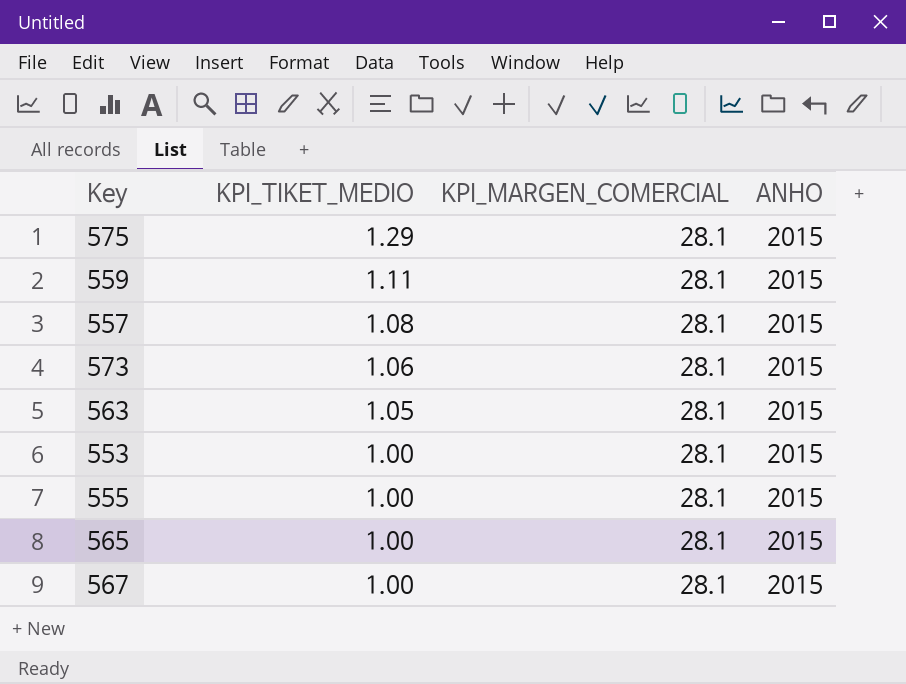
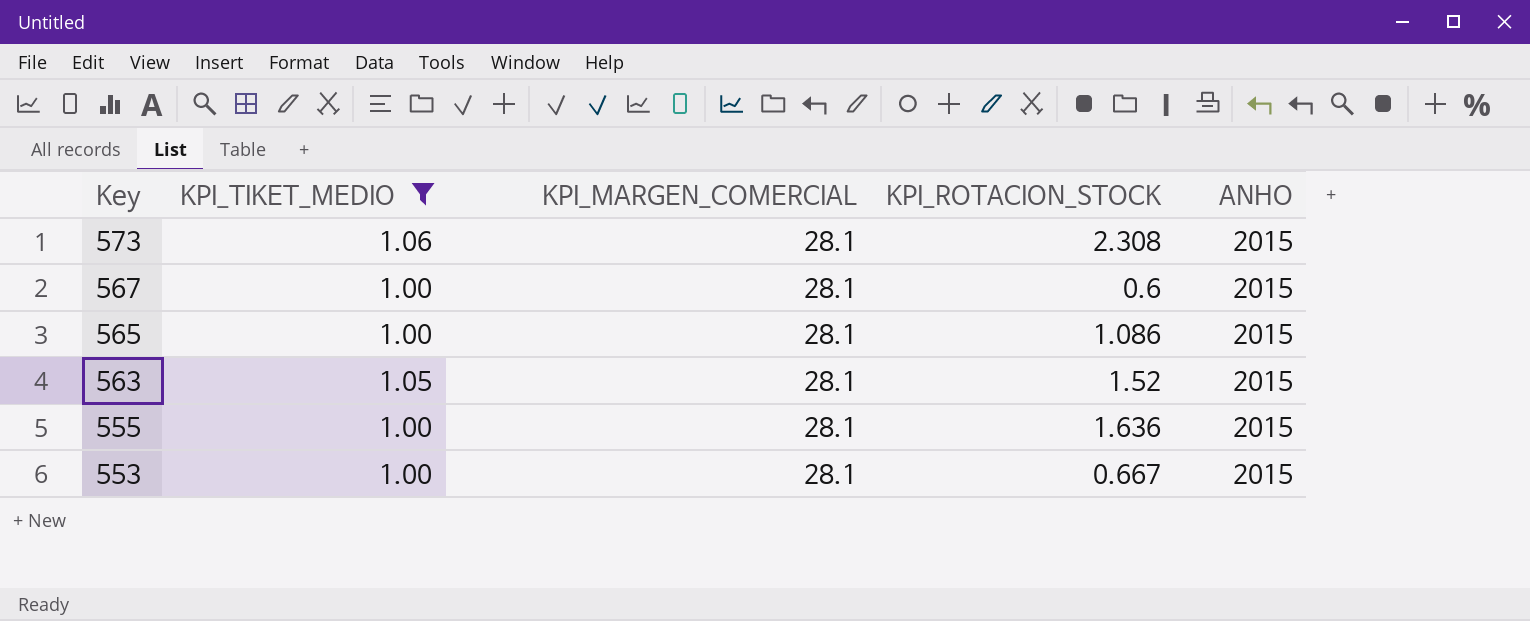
filter: none -> KPI_TIKET_MEDIO <= 1.06
row order: KPI_TIKET_MEDIO descending -> Key descending
column KPI_ROTACION_STOCK | position: none -> 4

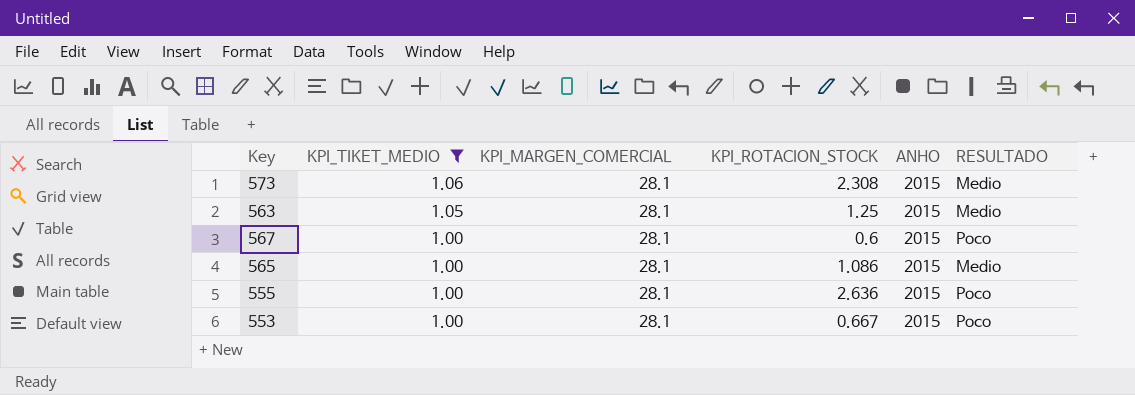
row order: Key descending -> KPI_TIKET_MEDIO descending
column RESULTADO | position: none -> 6
563 | KPI_ROTACION_STOCK: 1.52 -> 1.25
555 | KPI_ROTACION_STOCK: 1.636 -> 2.636

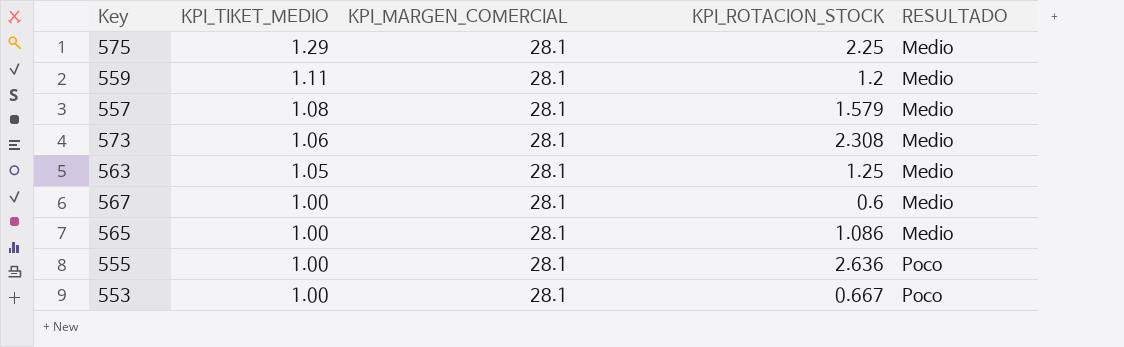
filter: KPI_TIKET_MEDIO <= 1.06 -> none
column ANHO | position: 5 -> none
567 | RESULTADO: Poco -> Medio

